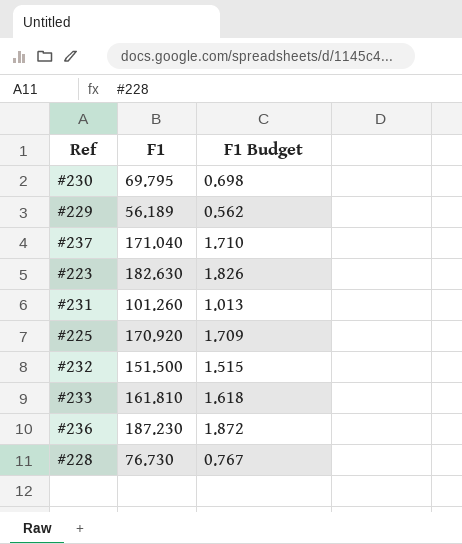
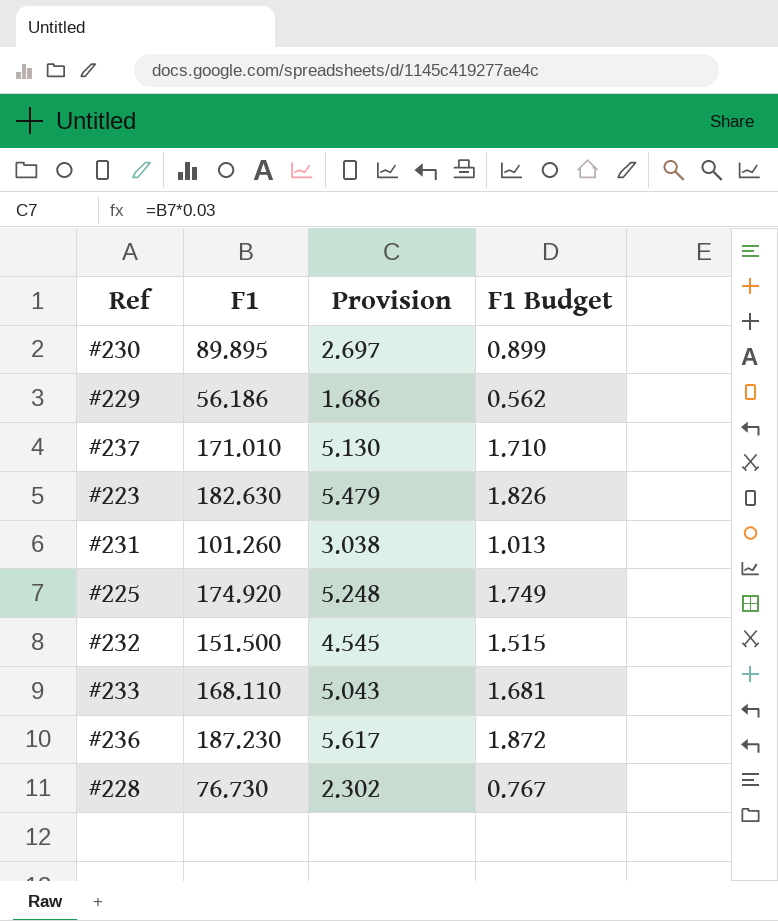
column Provision | formula: none -> [F1] * 0.03
#230 | F1: 69.795 -> 89.895
#230 | F1 Budget: 0.698 -> 0.899
#229 | F1: 56.189 -> 56.186
#237 | F1: 171.040 -> 171.010
#225 | F1: 170.920 -> 174.920
#225 | F1 Budget: 1.709 -> 1.749
#233 | F1: 161.810 -> 168.110
#233 | F1 Budget: 1.618 -> 1.681

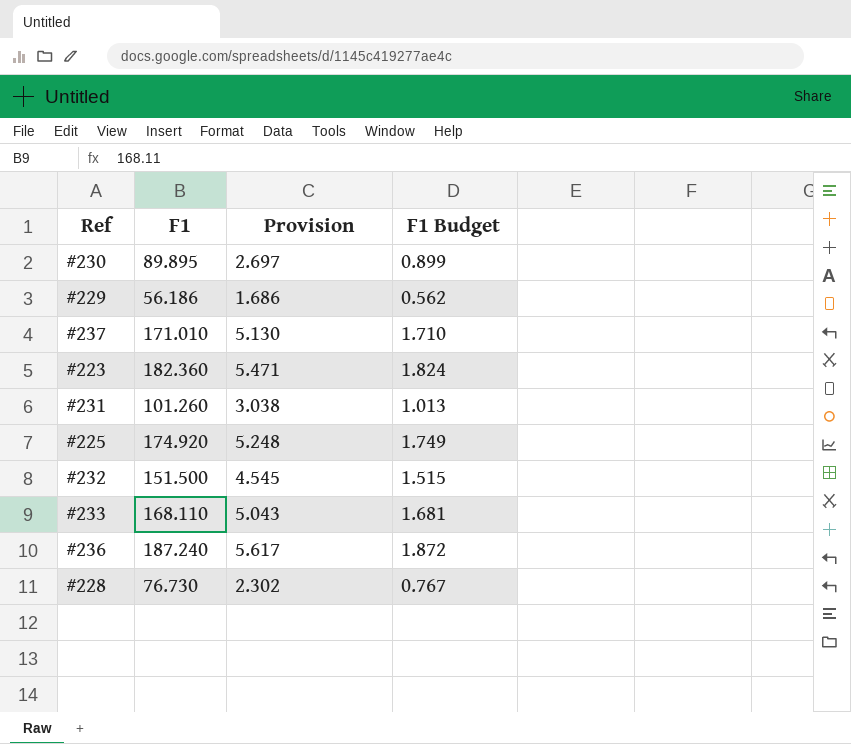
#223 | F1: 182.630 -> 182.360
#223 | Provision: 5.479 -> 5.471
#223 | F1 Budget: 1.826 -> 1.824
#236 | F1: 187.230 -> 187.240

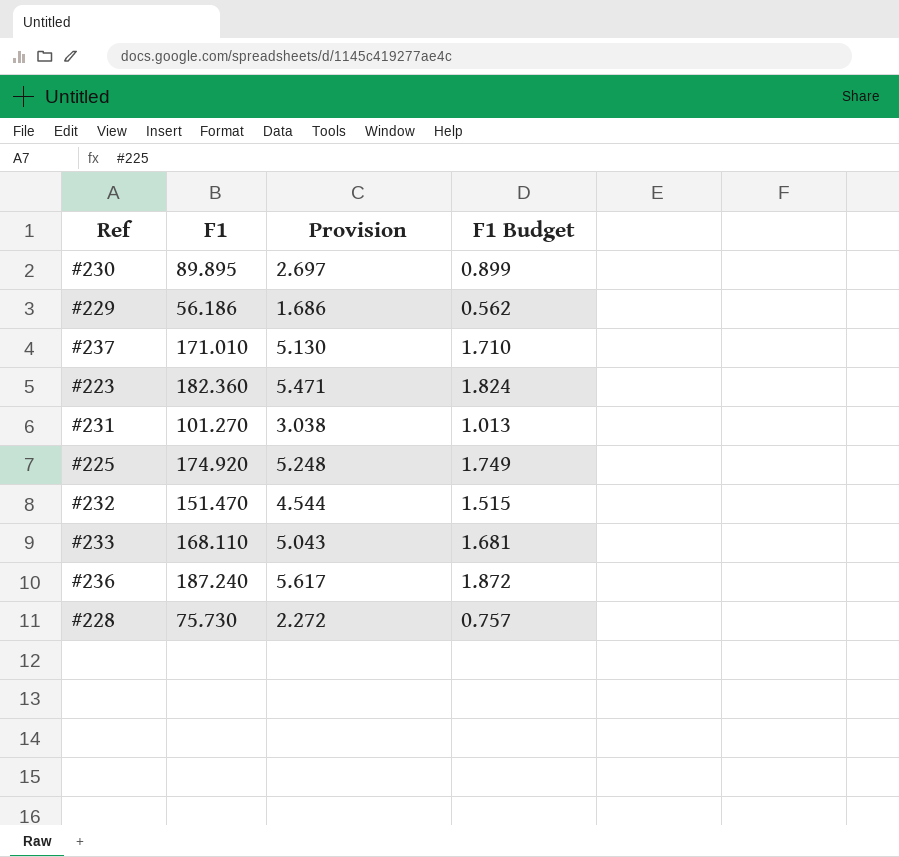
#231 | F1: 101.260 -> 101.270
#232 | F1: 151.500 -> 151.470
#232 | Provision: 4.545 -> 4.544
#228 | F1: 76.730 -> 75.730
#228 | Provision: 2.302 -> 2.272
#228 | F1 Budget: 0.767 -> 0.757

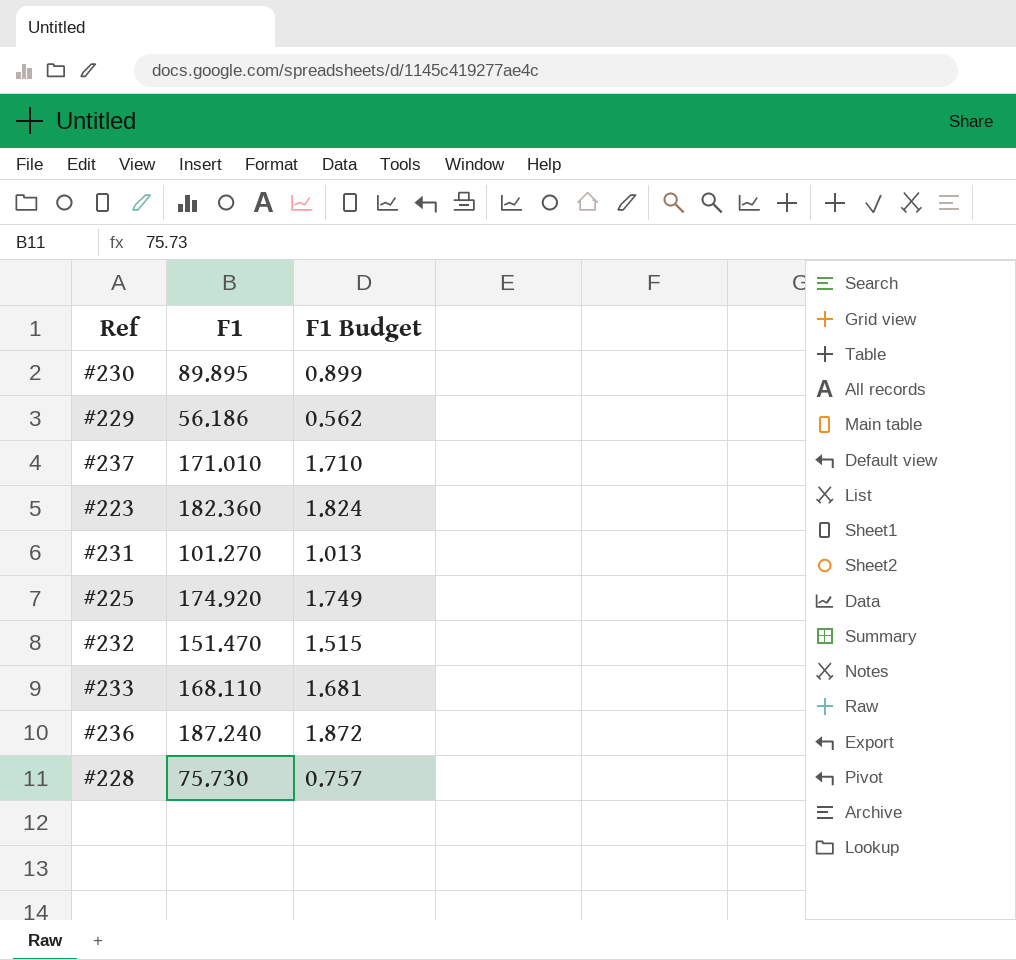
column Provision | formula: [F1] * 0.03 -> none

